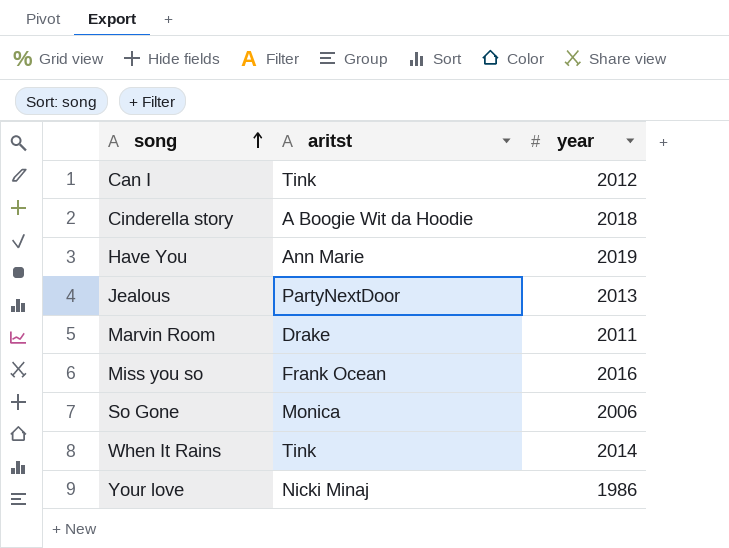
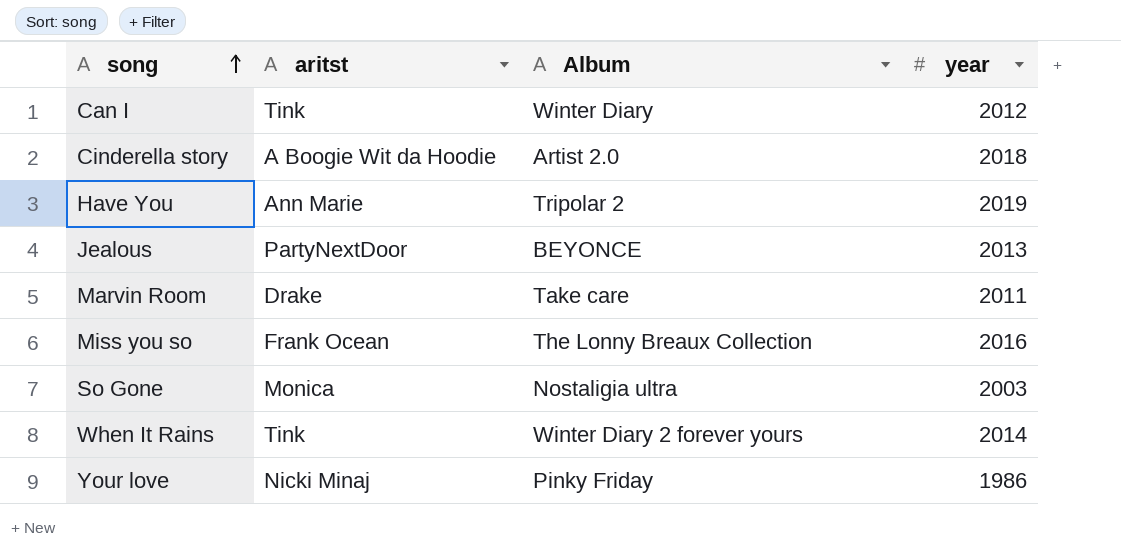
column Album | position: none -> 3
So Gone | year: 2006 -> 2003

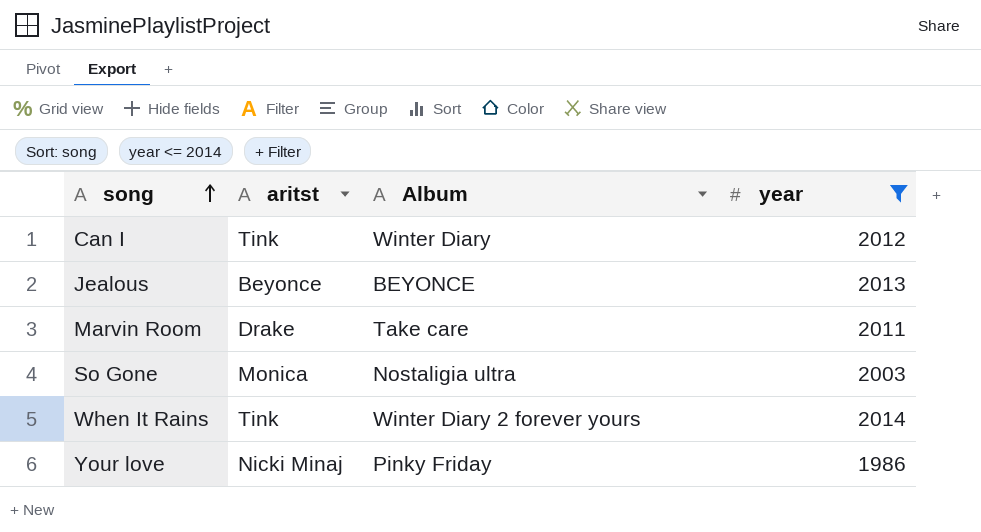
filter: none -> year <= 2014
Jealous | aritst: PartyNextDoor -> Beyonce

